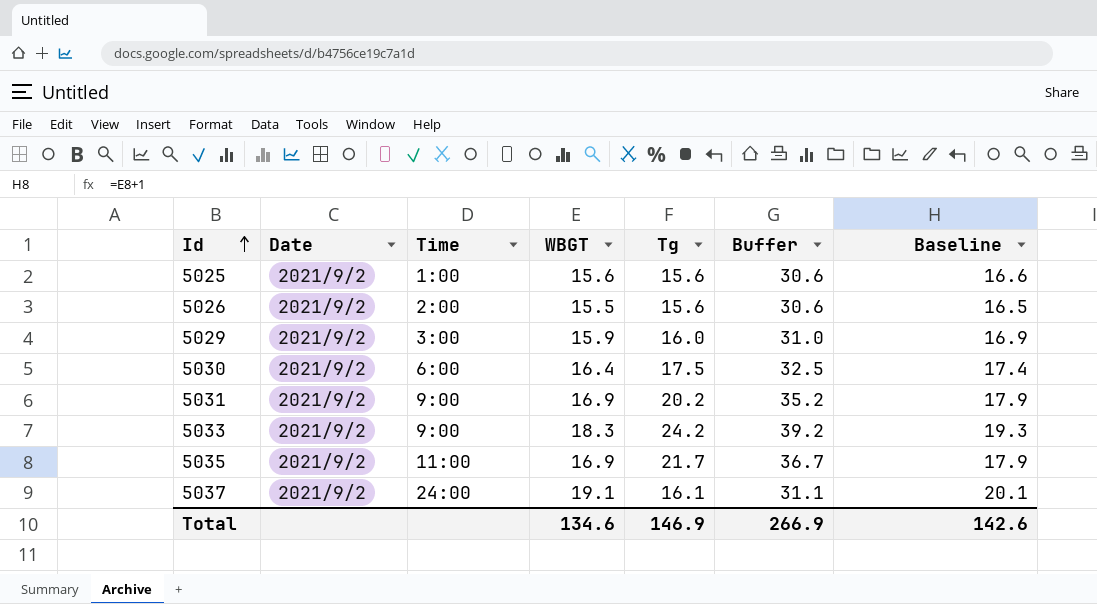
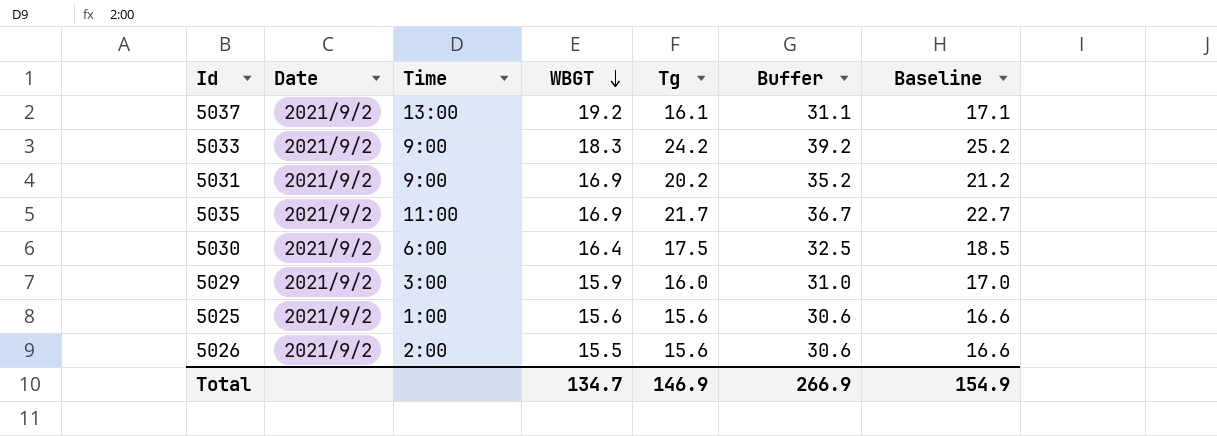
row order: Id ascending -> WBGT descending
column Baseline | formula: [WBGT] + 1 -> [Tg] + 1
5037 | Time: 24:00 -> 13:00
5037 | WBGT: 19.1 -> 19.2
Total | WBGT: 134.6 -> 134.7
Total | Baseline: 142.6 -> 154.9

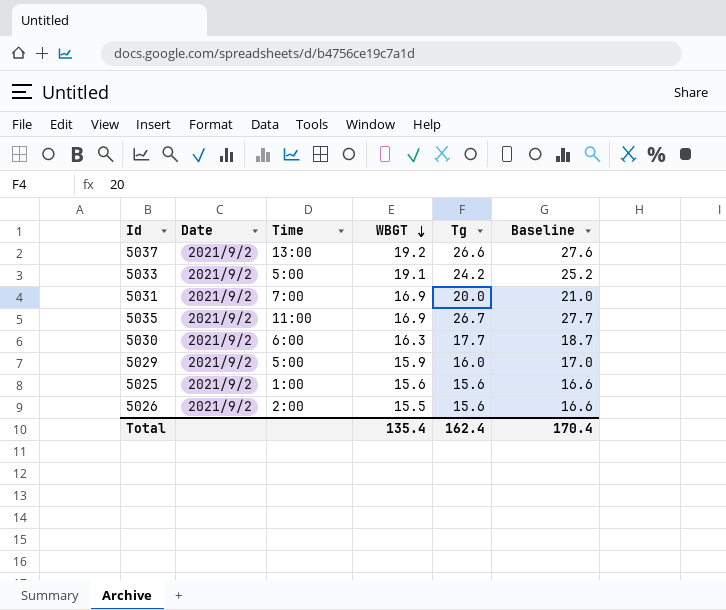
column Buffer | formula: [Tg] + 15 -> none
5037 | Tg: 16.1 -> 26.6
5037 | Baseline: 17.1 -> 27.6
5033 | Time: 9:00 -> 5:00
5033 | WBGT: 18.3 -> 19.1
5031 | Time: 9:00 -> 7:00
5031 | Tg: 20.2 -> 20.0
5031 | Baseline: 21.2 -> 21.0
5035 | Tg: 21.7 -> 26.7
5035 | Baseline: 22.7 -> 27.7
5030 | WBGT: 16.4 -> 16.3
5030 | Tg: 17.5 -> 17.7
5030 | Baseline: 18.5 -> 18.7
5029 | Time: 3:00 -> 5:00
Total | WBGT: 134.7 -> 135.4
Total | Tg: 146.9 -> 162.4
Total | Baseline: 154.9 -> 170.4

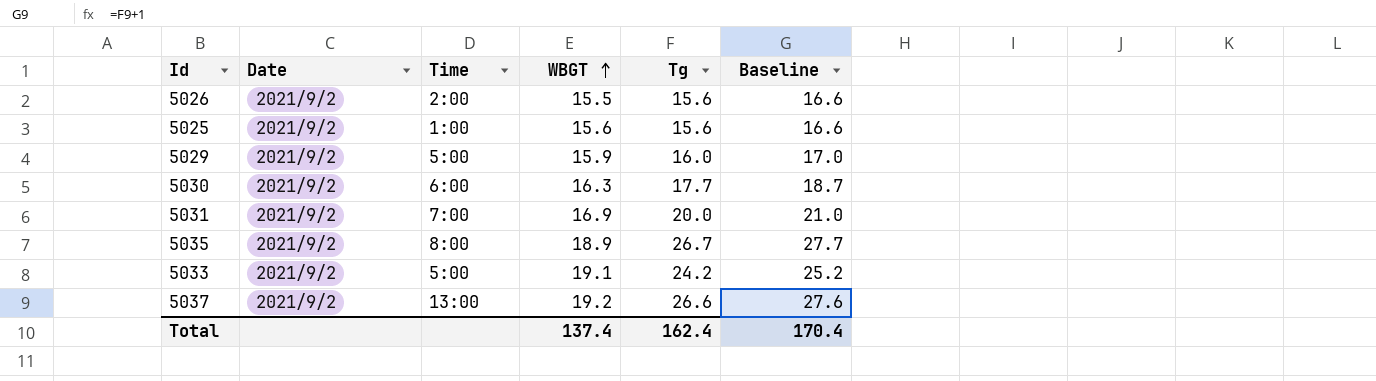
row order: WBGT descending -> WBGT ascending
5035 | Time: 11:00 -> 8:00
5035 | WBGT: 16.9 -> 18.9
Total | WBGT: 135.4 -> 137.4

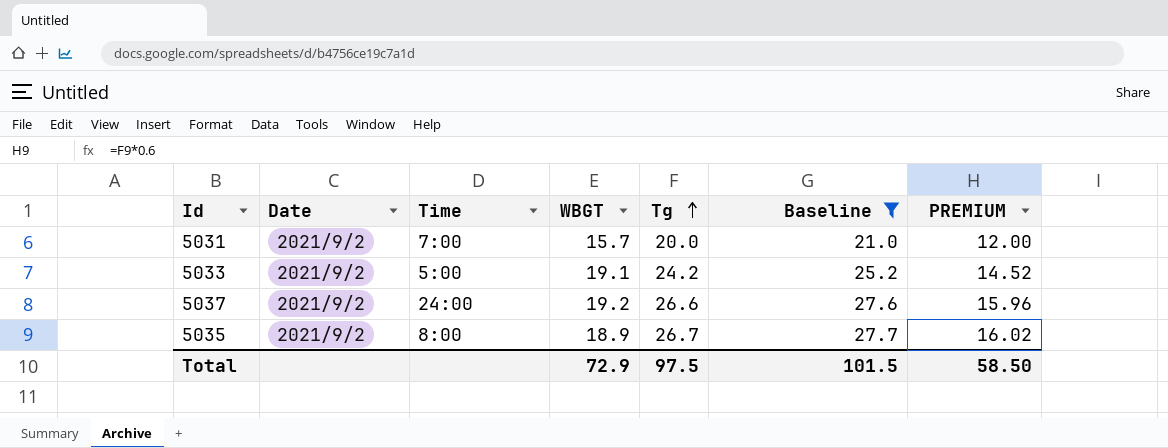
filter: none -> Baseline >= 21.0
row order: WBGT ascending -> Tg ascending
column PREMIUM | formula: none -> [Tg] * 0.6
5031 | WBGT: 16.9 -> 15.7
5037 | Time: 13:00 -> 24:00
Total | WBGT: 137.4 -> 72.9
Total | Tg: 162.4 -> 97.5
Total | Baseline: 170.4 -> 101.5

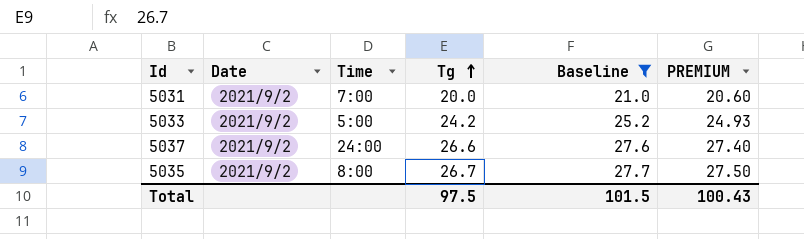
column WBGT | position: 4 -> none
column PREMIUM | formula: [Tg] * 0.6 -> [Tg] * 1.03
Total | PREMIUM: 58.50 -> 100.43

